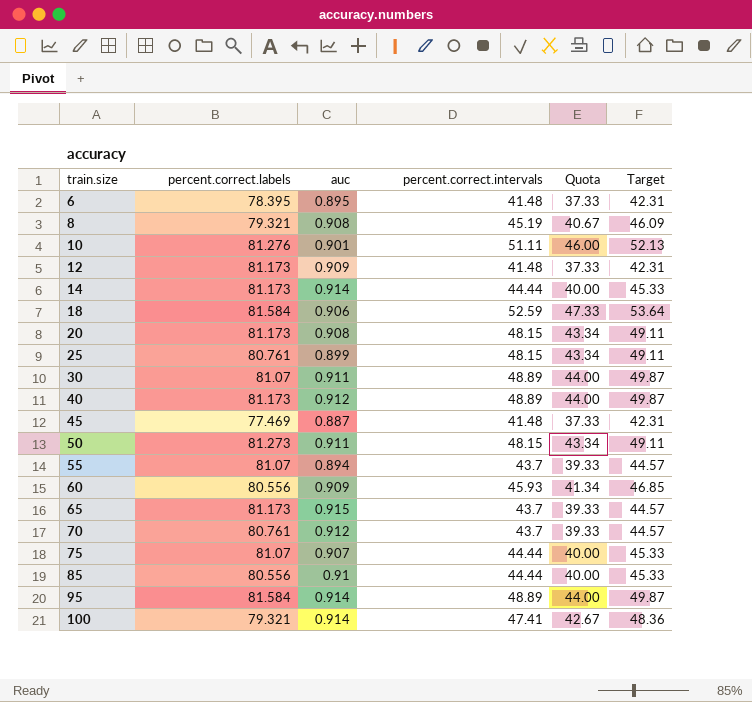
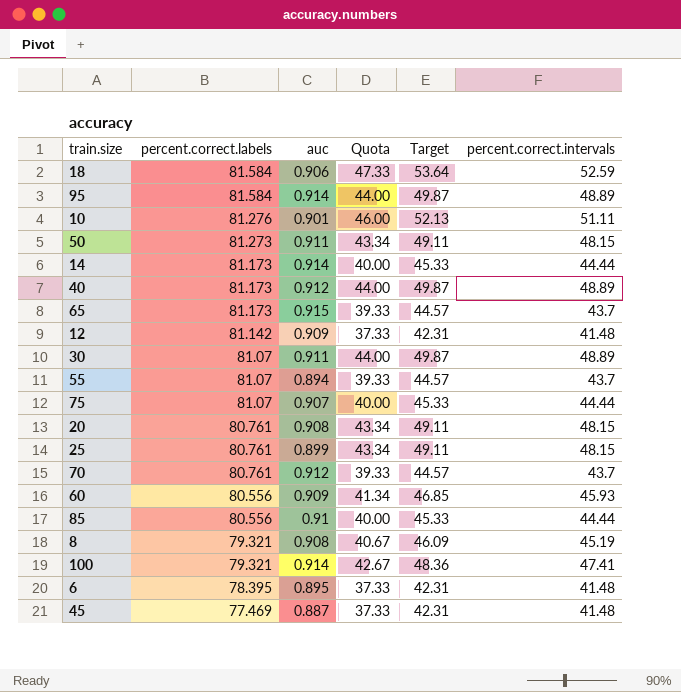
row order: train.size ascending -> percent.correct.labels descending
column percent.correct.intervals | position: 4 -> 6
12 | percent.correct.labels: 81.173 -> 81.142
20 | percent.correct.labels: 81.173 -> 80.761

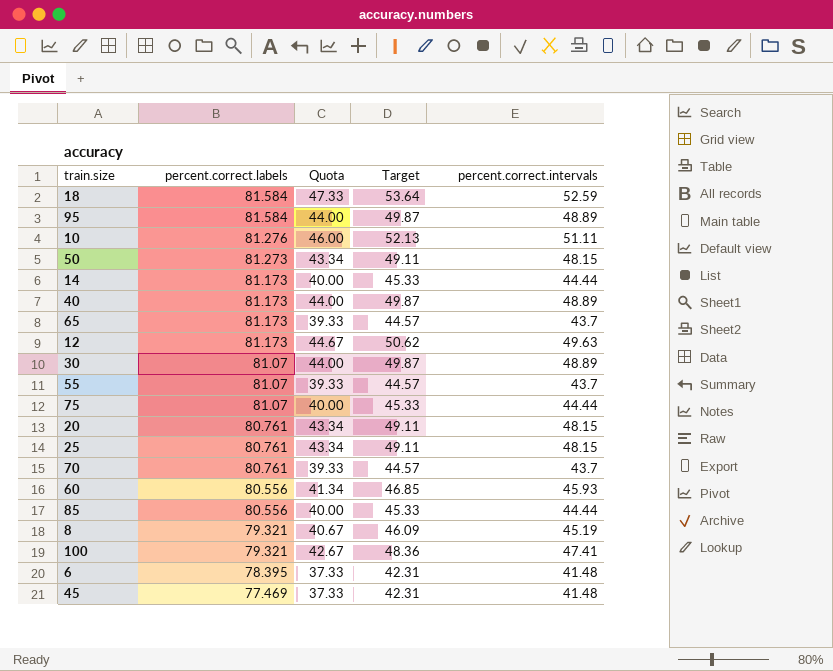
column auc | position: 3 -> none
12 | percent.correct.labels: 81.142 -> 81.173
12 | Quota: 37.33 -> 44.67
12 | Target: 42.31 -> 50.62
12 | percent.correct.intervals: 41.48 -> 49.63

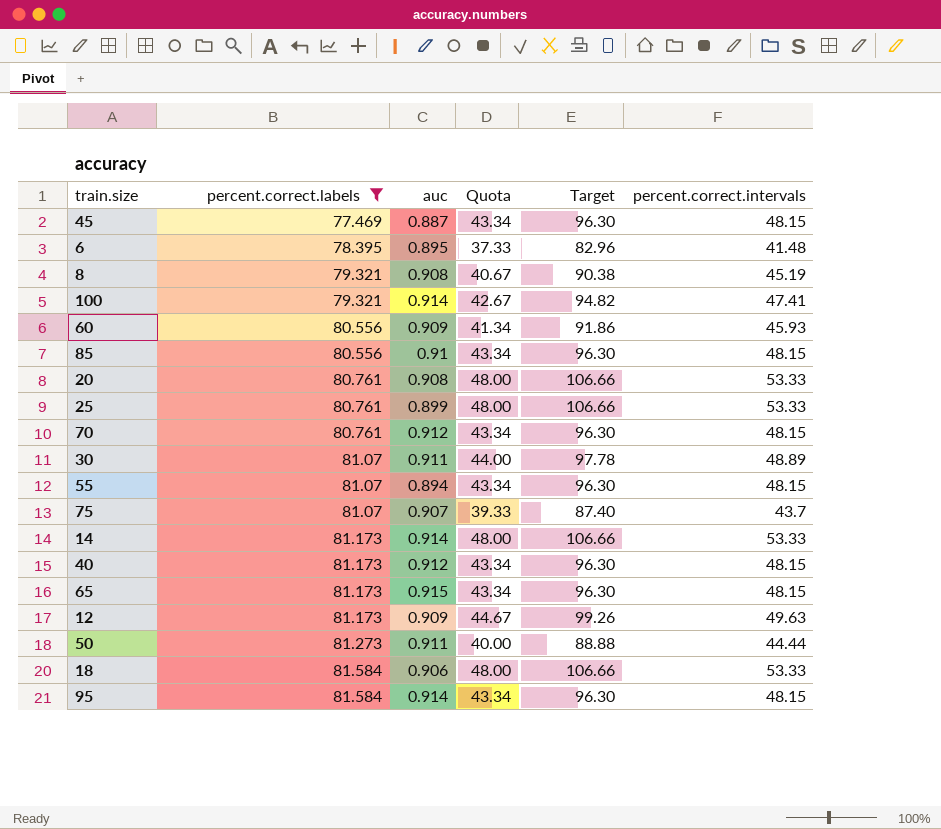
filter: none -> percent.correct.labels != 81.276
row order: percent.correct.labels descending -> percent.correct.labels ascending
column auc | position: none -> 3
column Target | formula: [percent.correct.intervals] * 1.02 -> [percent.correct.intervals] * 2
45 | Quota: 37.33 -> 43.34
45 | percent.correct.intervals: 41.48 -> 48.15
85 | Quota: 40.00 -> 43.34
85 | percent.correct.intervals: 44.44 -> 48.15
20 | Quota: 43.34 -> 48.00
20 | percent.correct.intervals: 48.15 -> 53.33
25 | Quota: 43.34 -> 48.00
25 | percent.correct.intervals: 48.15 -> 53.33
70 | Quota: 39.33 -> 43.34
70 | percent.correct.intervals: 43.7 -> 48.15
55 | Quota: 39.33 -> 43.34
55 | percent.correct.intervals: 43.7 -> 48.15
75 | Quota: 40.00 -> 39.33
75 | percent.correct.intervals: 44.44 -> 43.7
14 | Quota: 40.00 -> 48.00
14 | percent.correct.intervals: 44.44 -> 53.33
40 | Quota: 44.00 -> 43.34
40 | percent.correct.intervals: 48.89 -> 48.15
65 | Quota: 39.33 -> 43.34
65 | percent.correct.intervals: 43.7 -> 48.15
50 | Quota: 43.34 -> 40.00
50 | percent.correct.intervals: 48.15 -> 44.44
18 | Quota: 47.33 -> 48.00
18 | percent.correct.intervals: 52.59 -> 53.33
95 | Quota: 44.00 -> 43.34
95 | percent.correct.intervals: 48.89 -> 48.15

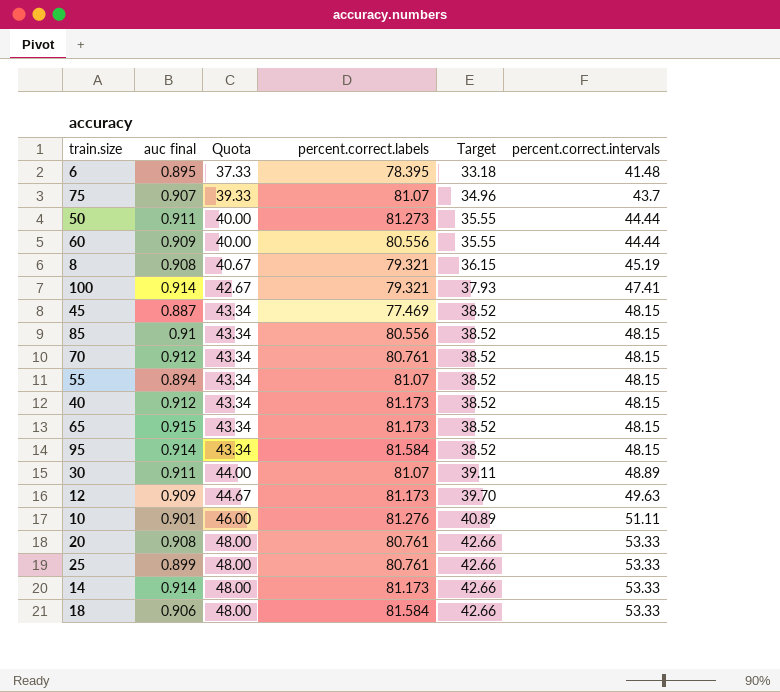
filter: percent.correct.labels != 81.276 -> none
row order: percent.correct.labels ascending -> Quota ascending
column name: auc -> auc final
column percent.correct.labels | position: 2 -> 4
column Target | formula: [percent.correct.intervals] * 2 -> [percent.correct.intervals] * 0.8
60 | Quota: 41.34 -> 40.00
60 | percent.correct.intervals: 45.93 -> 44.44

